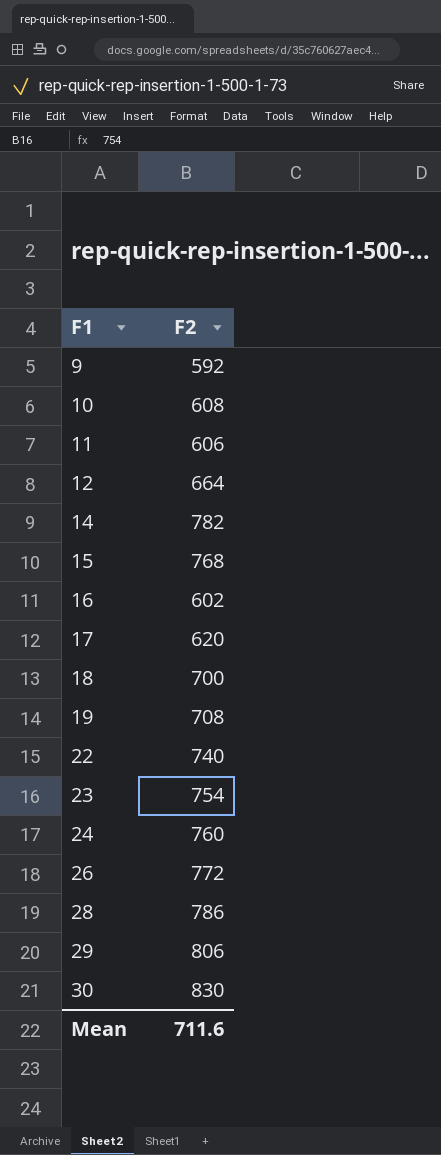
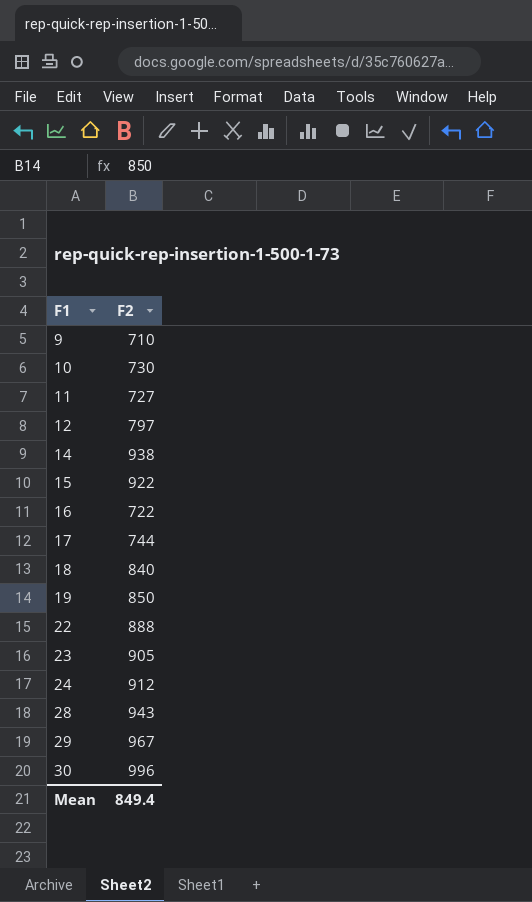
row 26: 772 -> none
9 | F2: 592 -> 710
10 | F2: 608 -> 730
11 | F2: 606 -> 727
12 | F2: 664 -> 797
14 | F2: 782 -> 938
15 | F2: 768 -> 922
16 | F2: 602 -> 722
17 | F2: 620 -> 744
18 | F2: 700 -> 840
19 | F2: 708 -> 850
22 | F2: 740 -> 888
23 | F2: 754 -> 905
24 | F2: 760 -> 912
28 | F2: 786 -> 943
29 | F2: 806 -> 967
30 | F2: 830 -> 996
Mean | F2: 711.6 -> 849.4

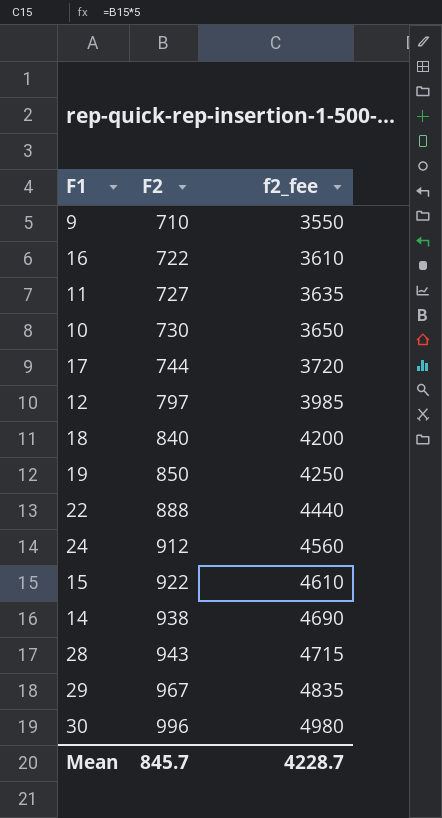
row order: F1 ascending -> F2 ascending
column f2_fee | formula: none -> [F2] * 5
row 23: 905 -> none
Mean | F2: 849.4 -> 845.7

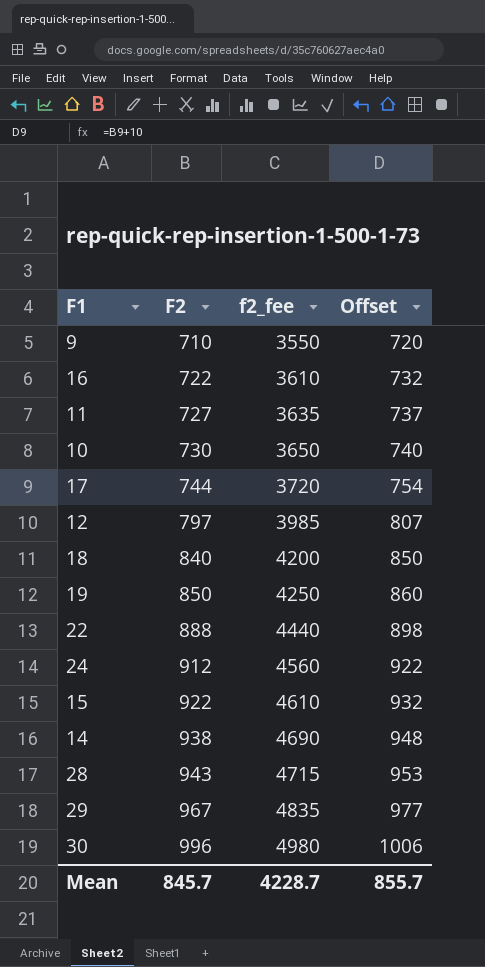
column Offset | formula: none -> [F2] + 10

